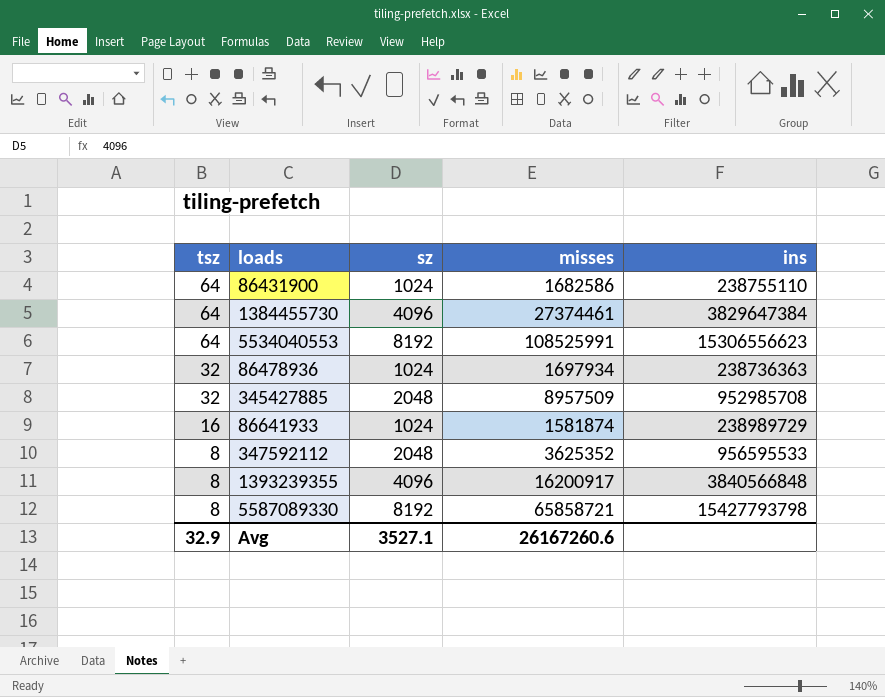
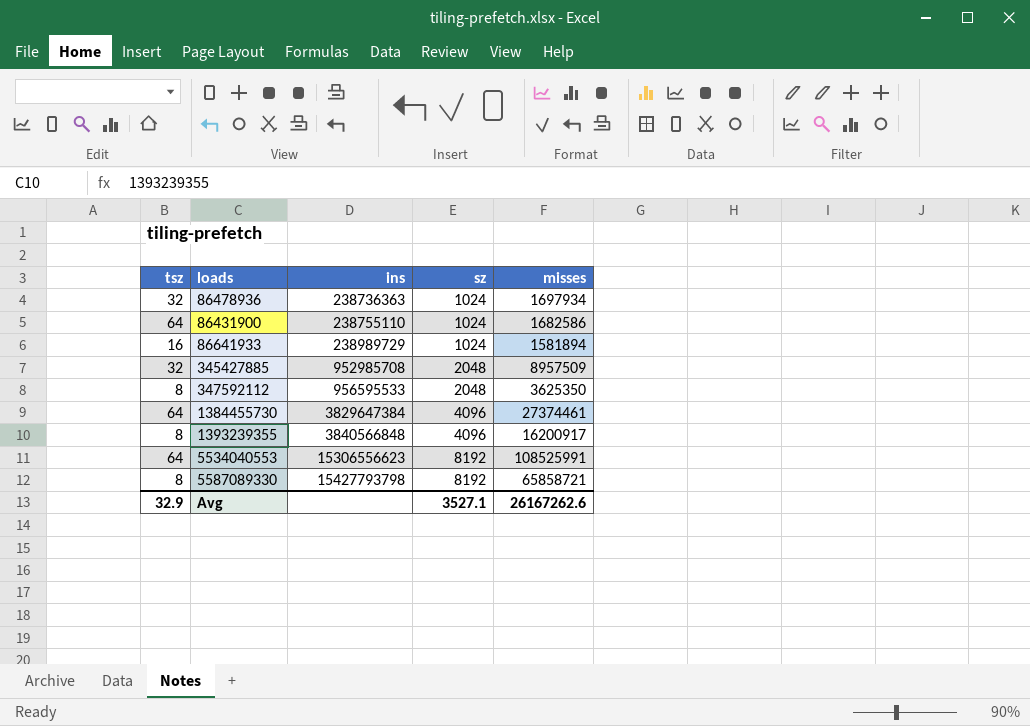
row order: tsz descending -> ins ascending
column ins | position: 5 -> 3
86641933 | misses: 1581874 -> 1581894
347592112 | misses: 3625352 -> 3625350
Avg | misses: 26167260.6 -> 26167262.6

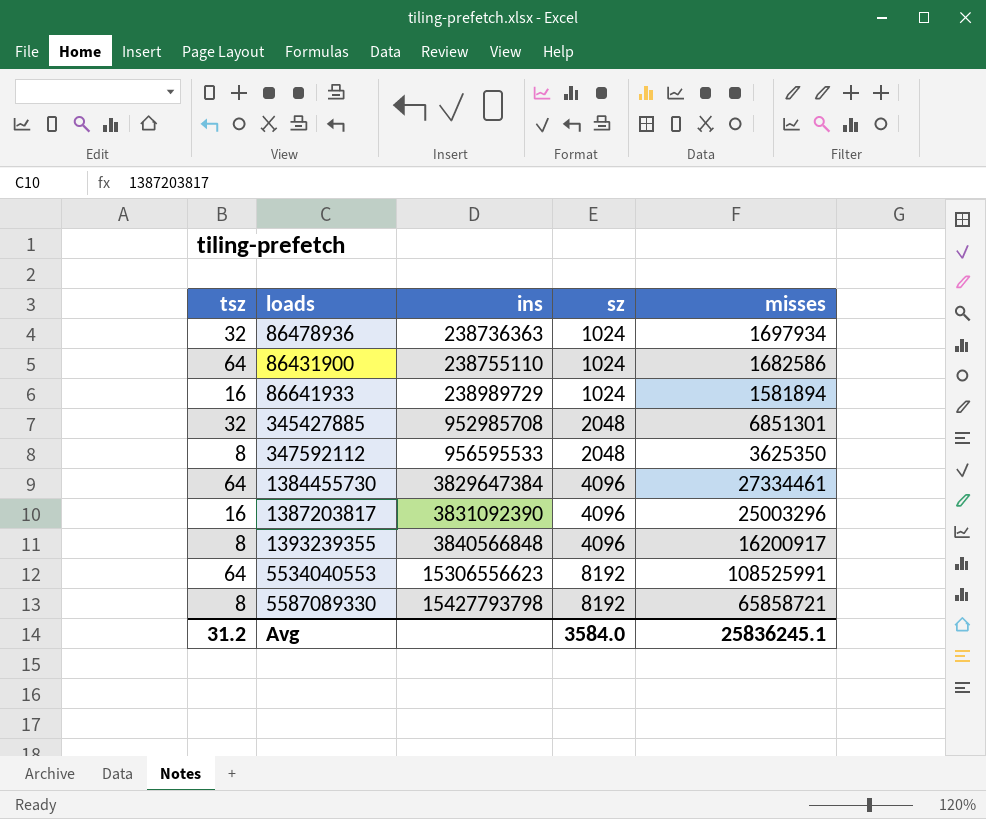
345427885 | misses: 8957509 -> 6851301
1384455730 | misses: 27374461 -> 27334461
row 1387203817: none -> 16 | 3831092390 | 4096 | 25003296
Avg | tsz: 32.9 -> 31.2
Avg | sz: 3527.1 -> 3584.0
Avg | misses: 26167262.6 -> 25836245.1

